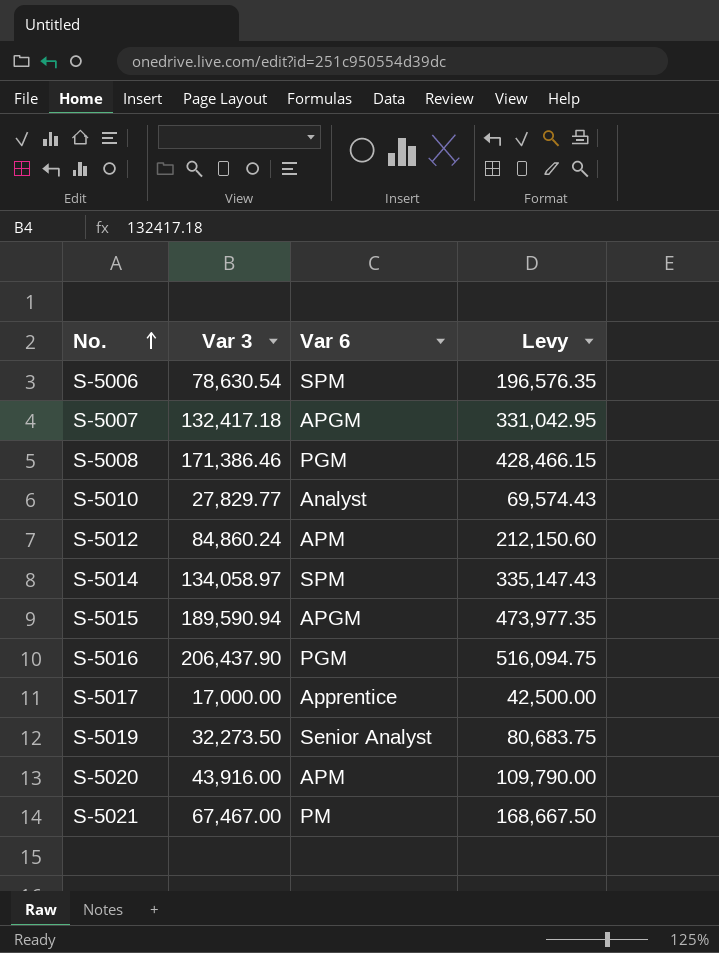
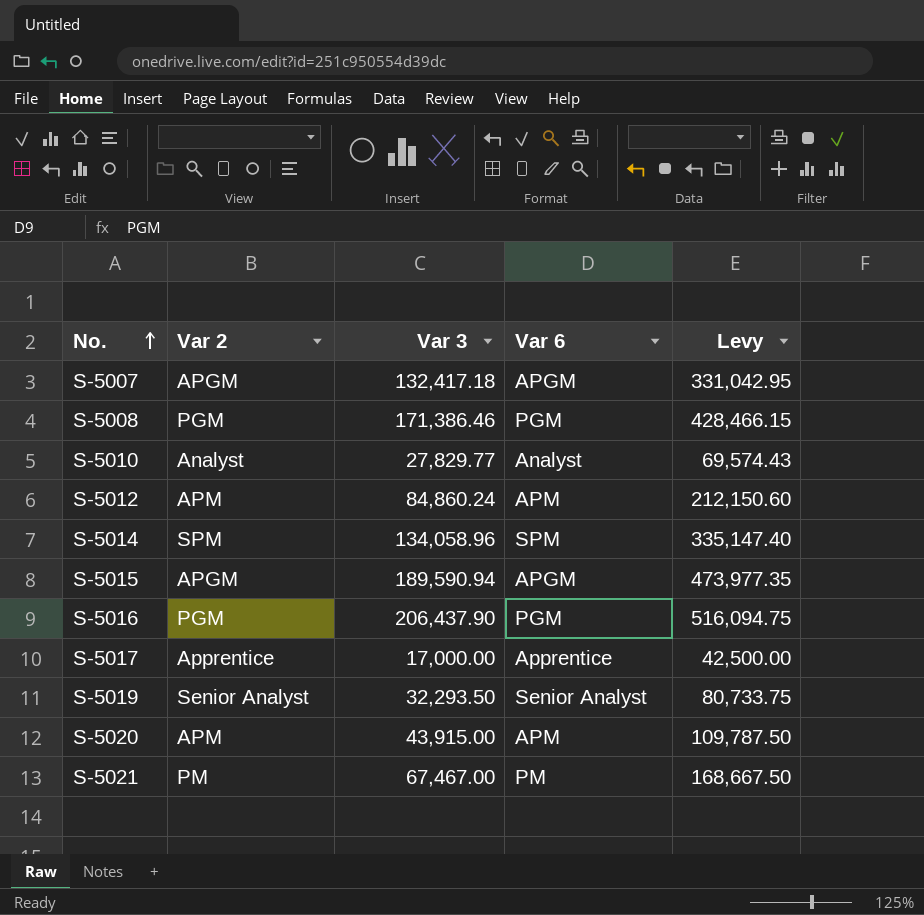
column Var 2 | position: none -> 2
row S-5006: 78,630.54 | SPM | 196,576.35 -> none
S-5014 | Var 3: 134,058.97 -> 134,058.96
S-5014 | Levy: 335,147.43 -> 335,147.40
S-5019 | Var 3: 32,273.50 -> 32,293.50
S-5019 | Levy: 80,683.75 -> 80,733.75
S-5020 | Var 3: 43,916.00 -> 43,915.00
S-5020 | Levy: 109,790.00 -> 109,787.50

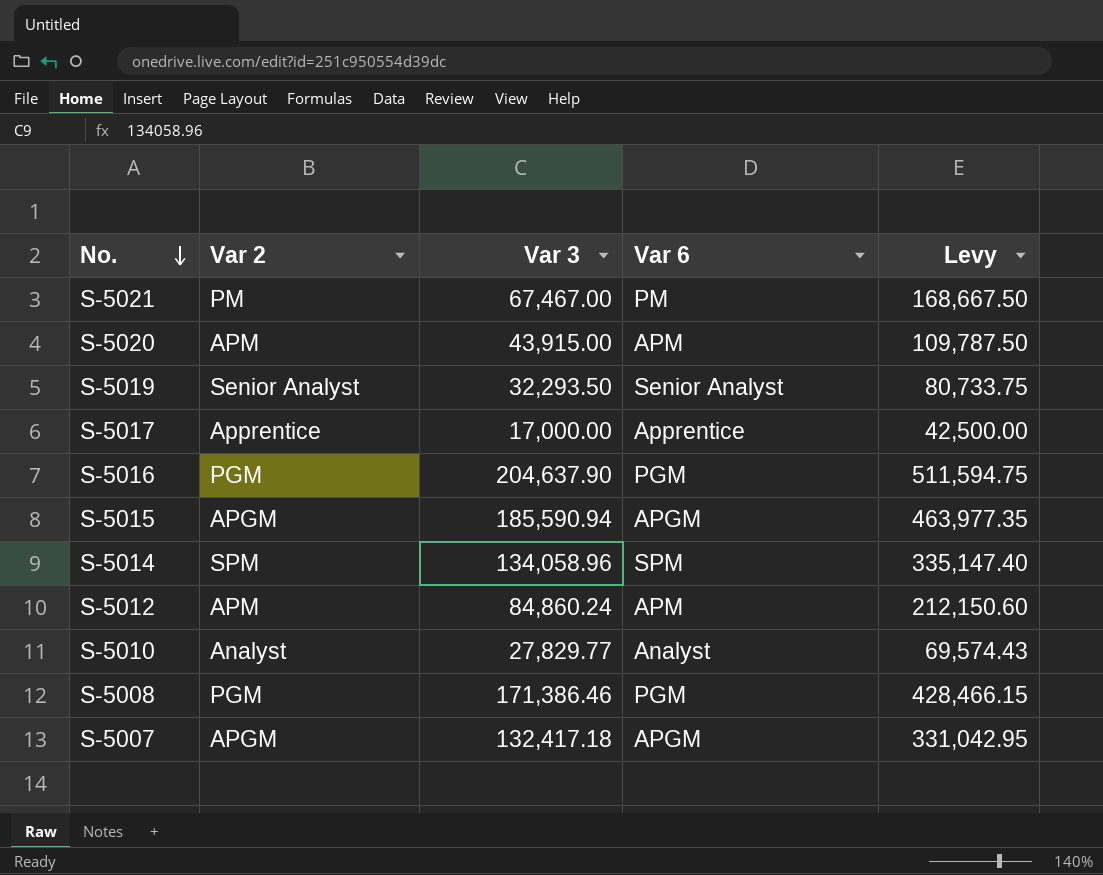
row order: No. ascending -> No. descending
S-5016 | Var 3: 206,437.90 -> 204,637.90
S-5016 | Levy: 516,094.75 -> 511,594.75
S-5015 | Var 3: 189,590.94 -> 185,590.94
S-5015 | Levy: 473,977.35 -> 463,977.35

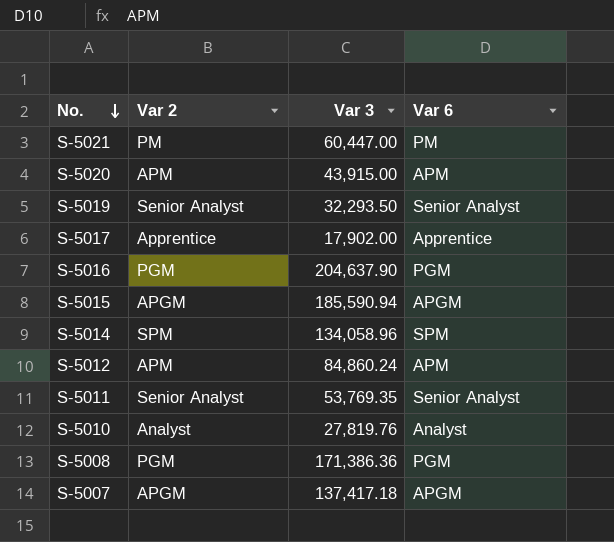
column Levy | formula: [Var 3] * 2.5 -> none
S-5021 | Var 3: 67,467.00 -> 60,447.00
S-5017 | Var 3: 17,000.00 -> 17,902.00
row S-5011: none -> Senior Analyst | 53,769.35 | Senior Analyst
S-5010 | Var 3: 27,829.77 -> 27,819.76
S-5008 | Var 3: 171,386.46 -> 171,386.36
S-5007 | Var 3: 132,417.18 -> 137,417.18

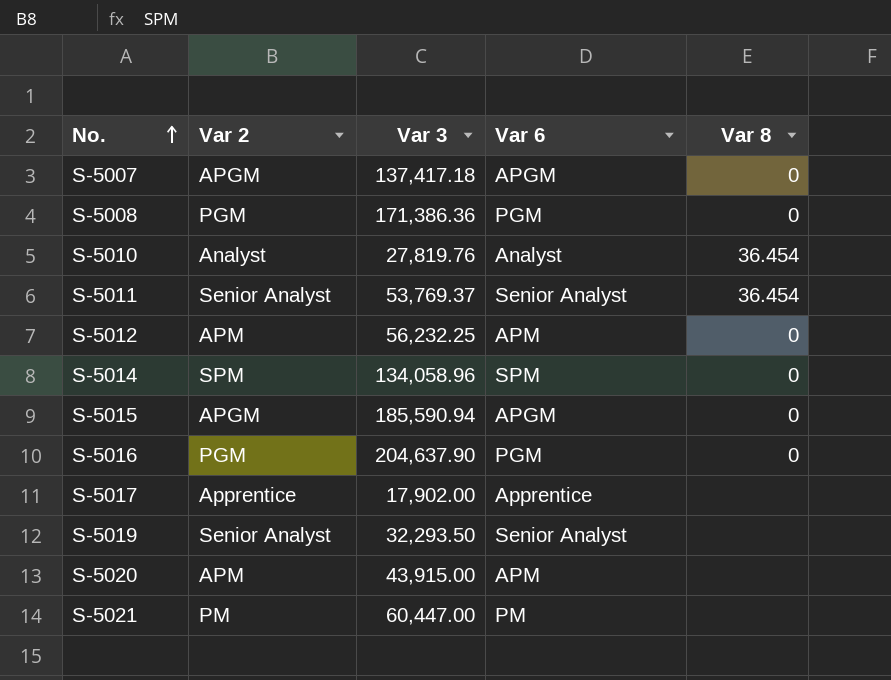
row order: No. descending -> No. ascending
column Var 8 | position: none -> 5
S-5011 | Var 3: 53,769.35 -> 53,769.37
S-5012 | Var 3: 84,860.24 -> 56,232.25

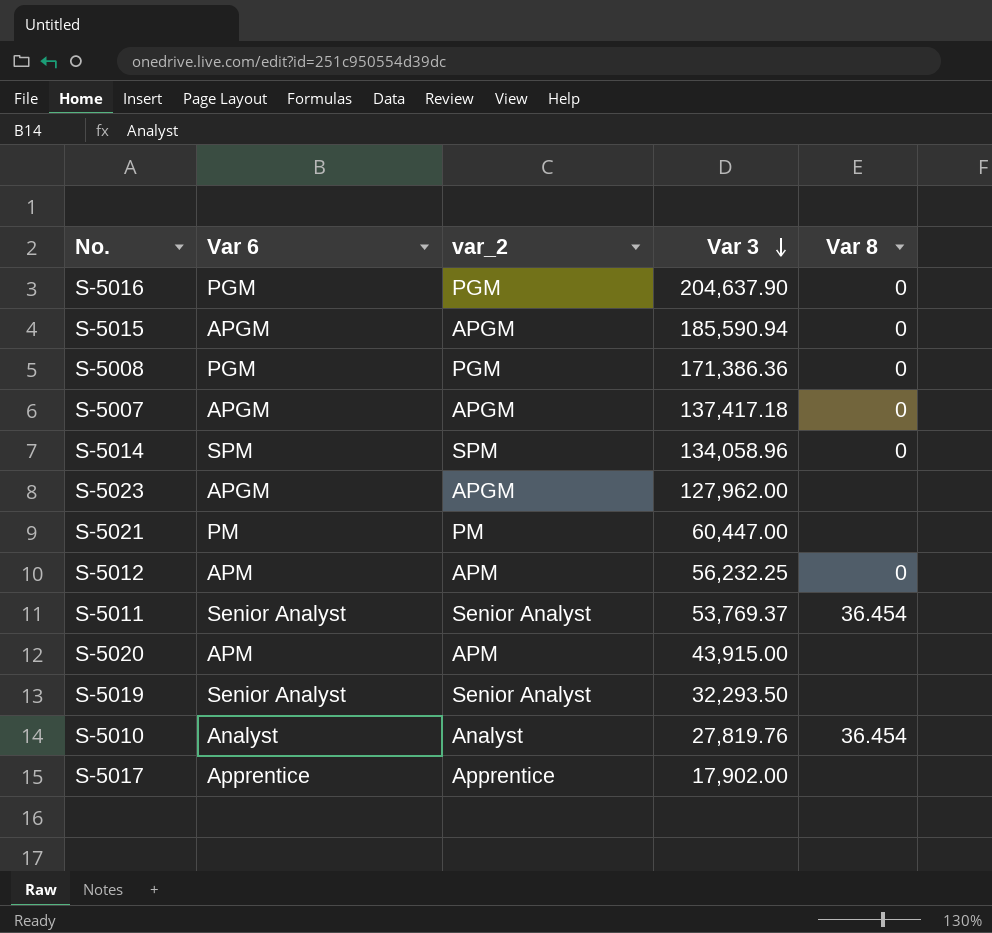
row order: No. ascending -> Var 3 descending
column Var 6 | position: 4 -> 2
column name: Var 2 -> var_2
row S-5023: none -> APGM | APGM | 127,962.00 | none

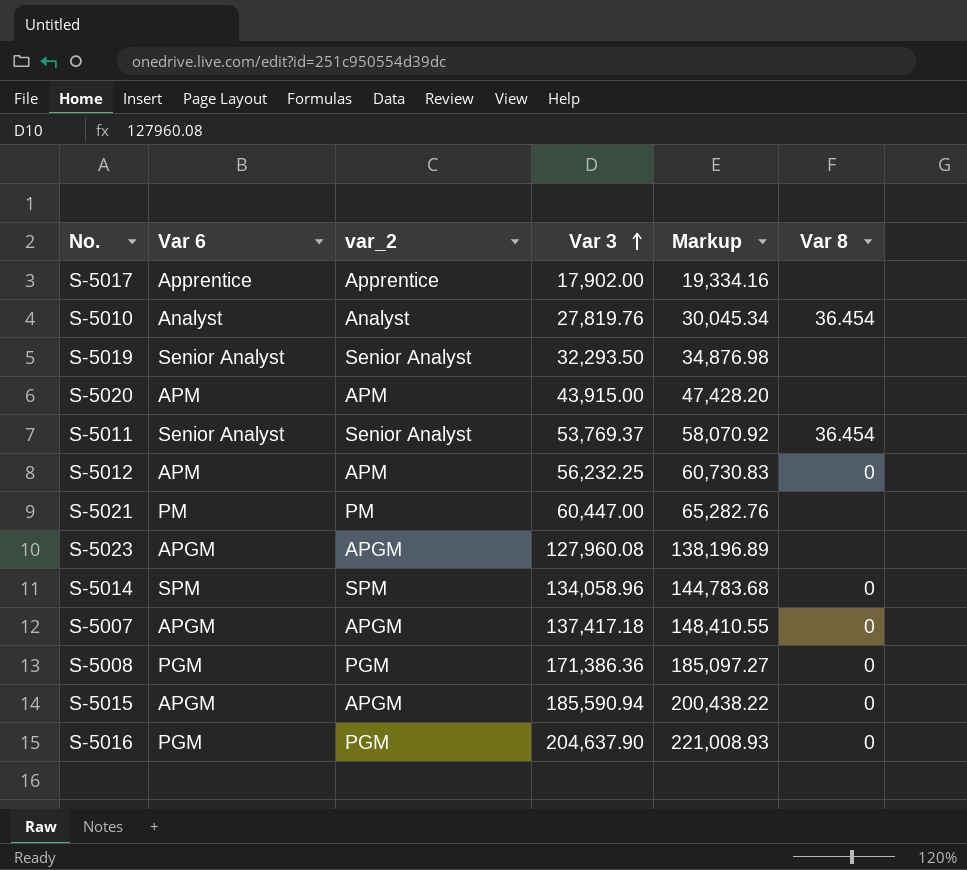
row order: Var 3 descending -> Var 3 ascending
column Markup | formula: none -> [Var 3] * 1.08
S-5023 | Var 3: 127,962.00 -> 127,960.08

